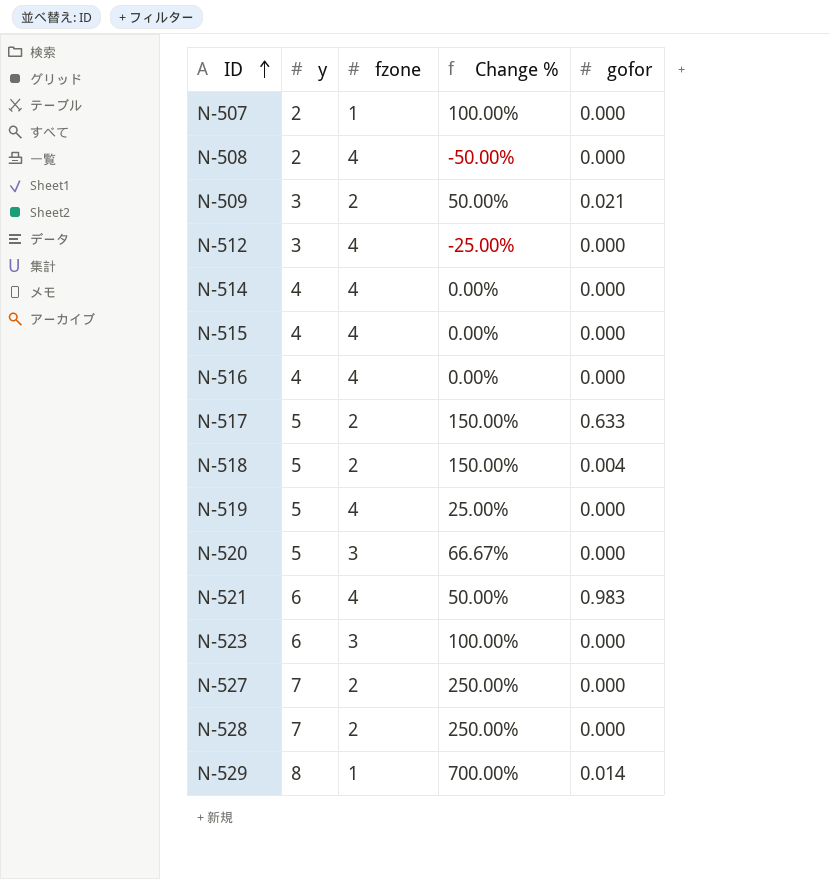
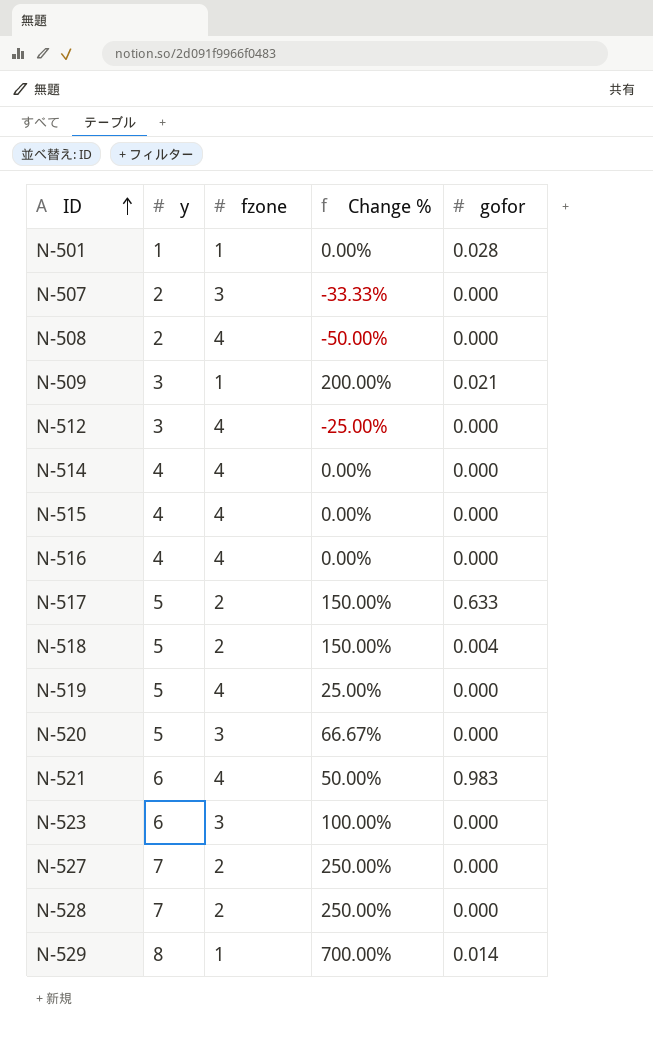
row N-501: none -> 1 | 1 | 0.00% | 0.028
N-507 | fzone: 1 -> 3
N-507 | Change %: 100.00% -> -33.33%
N-509 | fzone: 2 -> 1
N-509 | Change %: 50.00% -> 200.00%

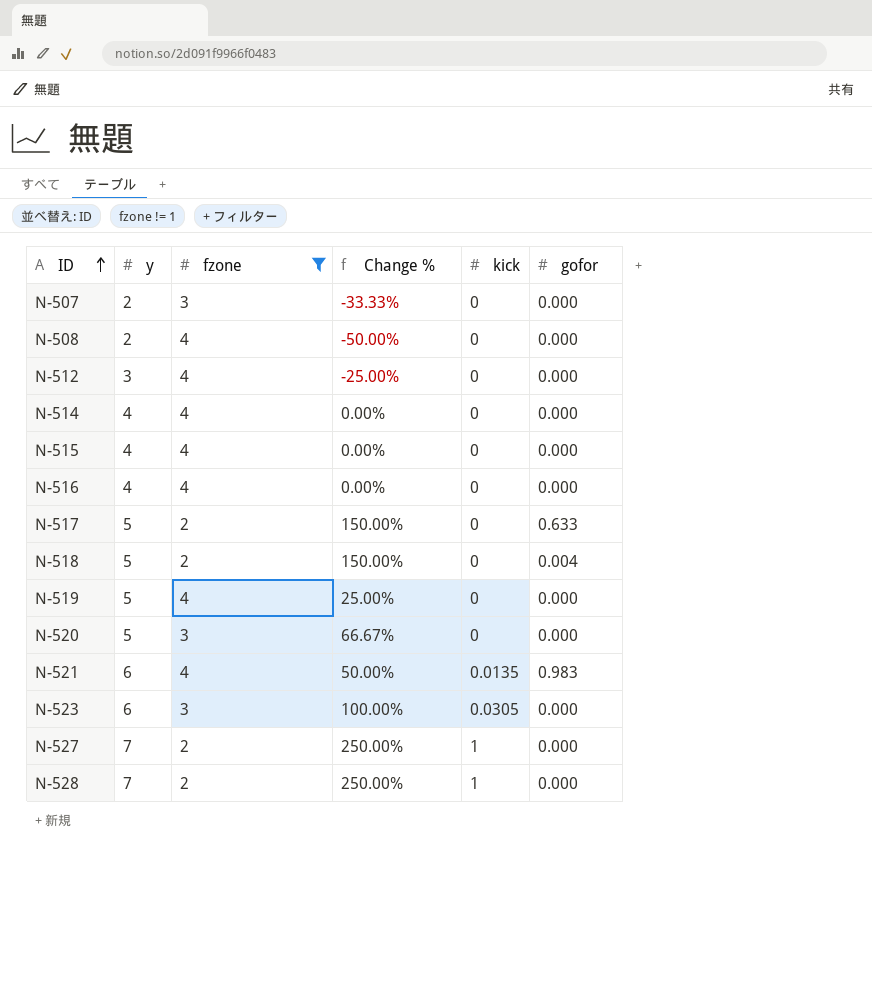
filter: none -> fzone != 1
column kick | position: none -> 5

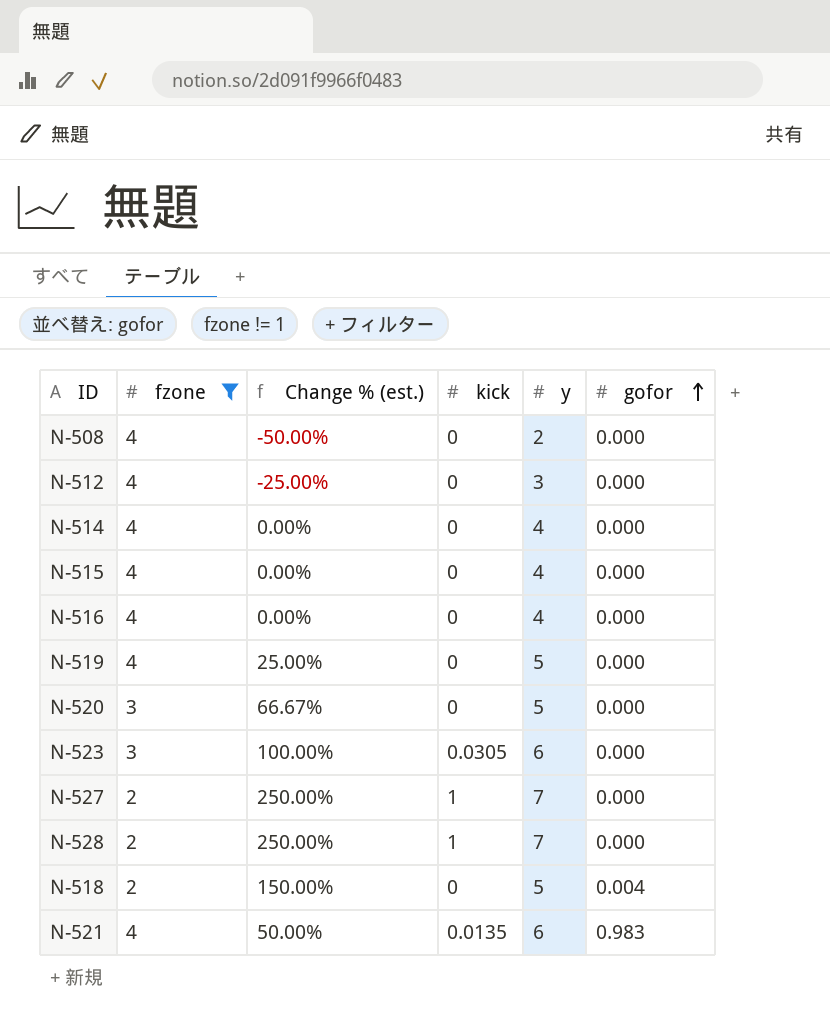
row order: ID ascending -> gofor ascending
column name: Change % -> Change % (est.)
column y | position: 2 -> 5
row N-507: 2 | 3 | -33.33% | 0 | 0.000 -> none
row N-517: 5 | 2 | 150.00% | 0 | 0.633 -> none

